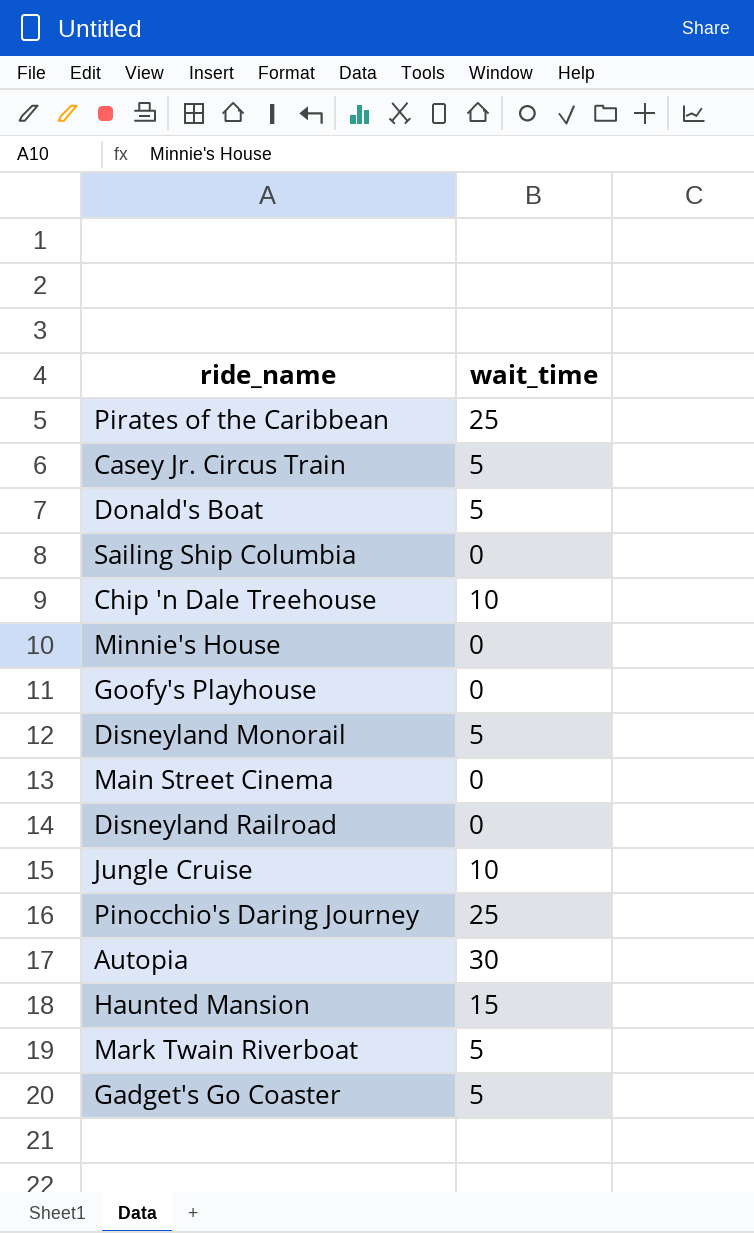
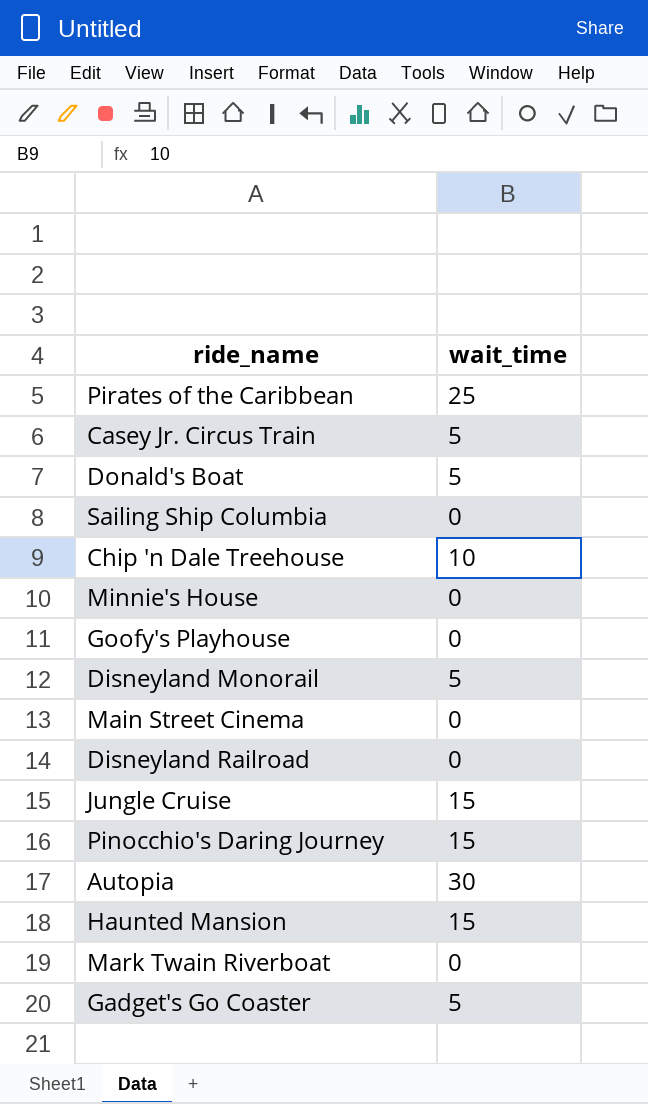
Jungle Cruise | wait_time: 10 -> 15
Pinocchio's Daring Journey | wait_time: 25 -> 15
Mark Twain Riverboat | wait_time: 5 -> 0

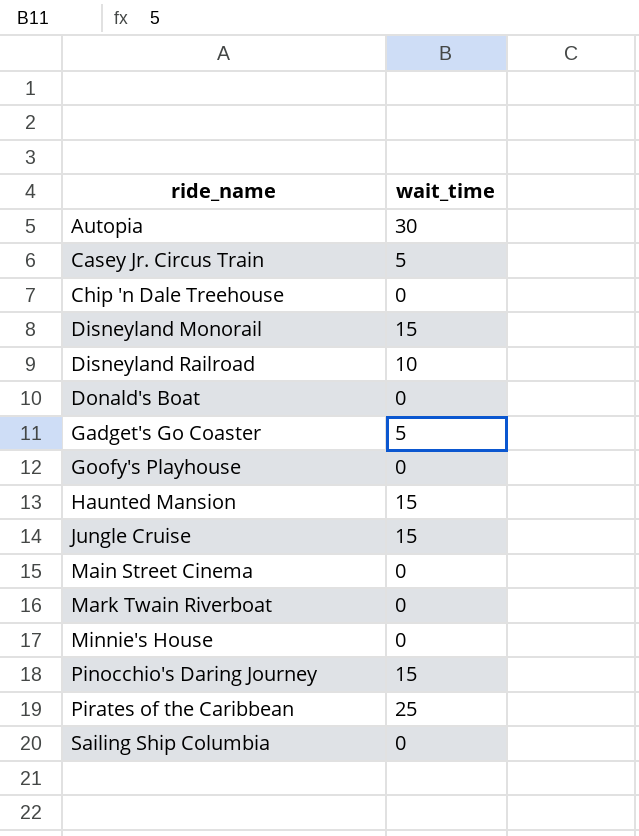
row order: none -> ride_name ascending
Chip 'n Dale Treehouse | wait_time: 10 -> 0
Disneyland Monorail | wait_time: 5 -> 15
Disneyland Railroad | wait_time: 0 -> 10
Donald's Boat | wait_time: 5 -> 0

